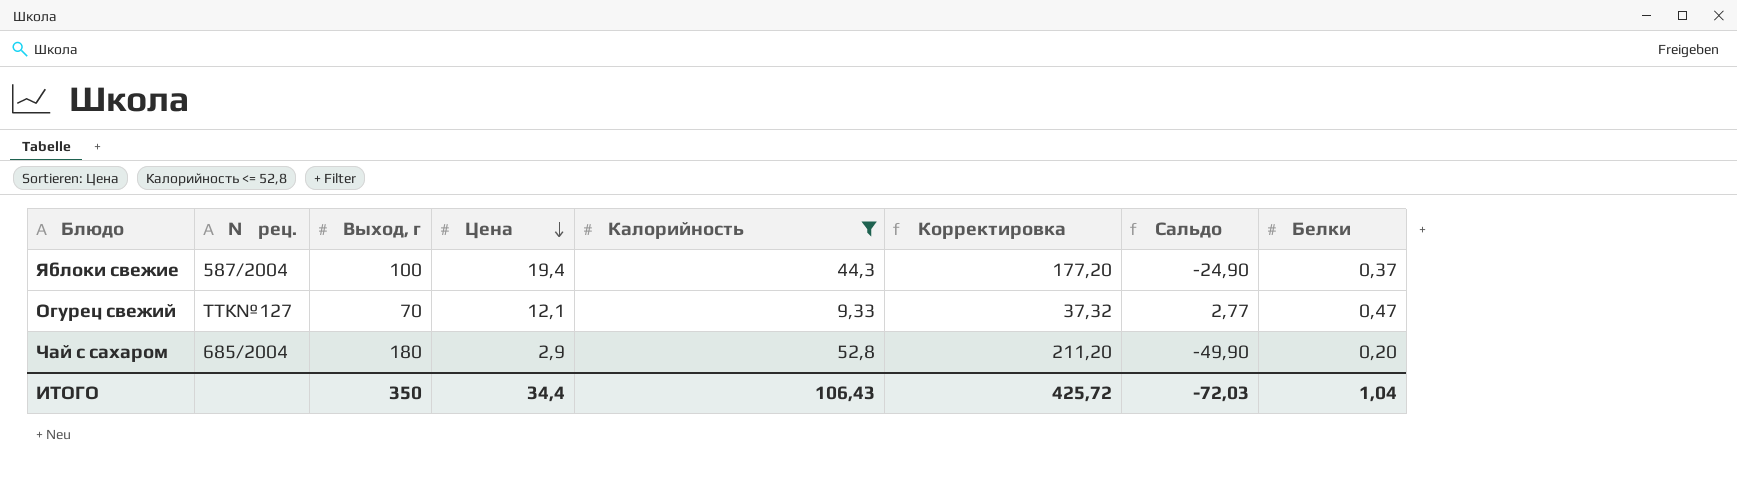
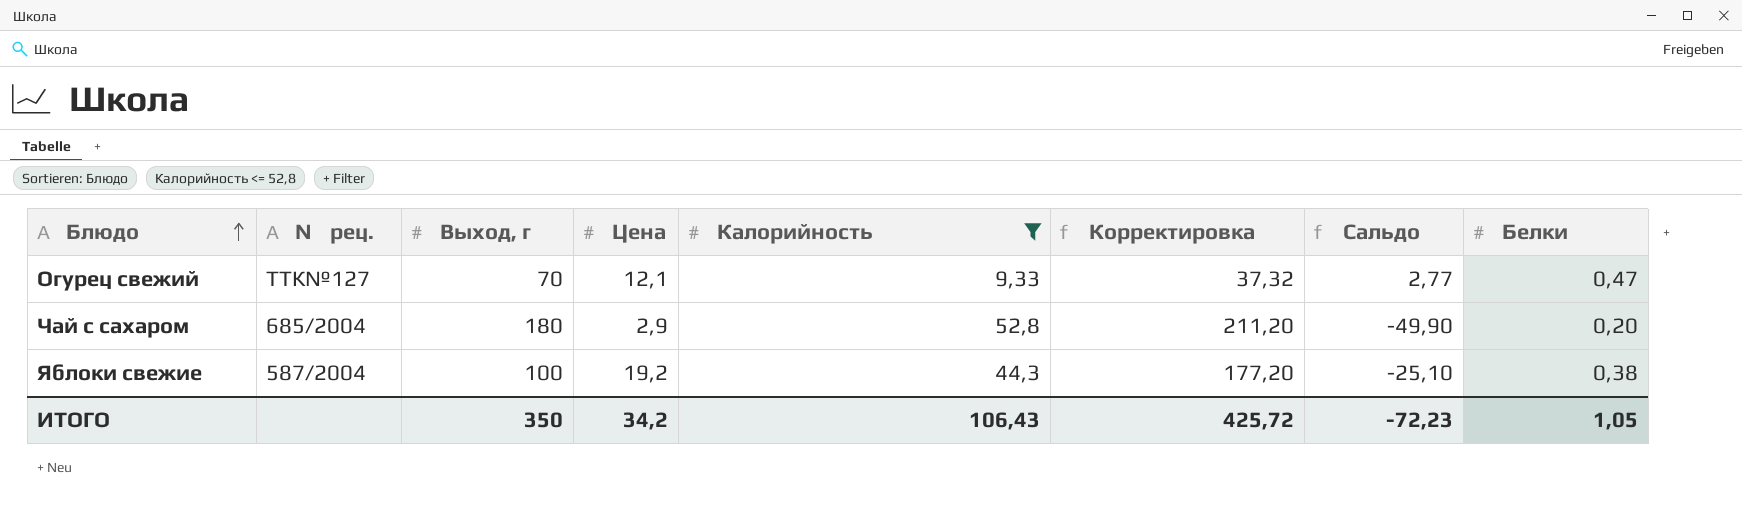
row order: Цена descending -> Блюдо ascending
Яблоки свежие | Цена: 19,4 -> 19,2
Яблоки свежие | Сальдо: -24,90 -> -25,10
Яблоки свежие | Белки: 0,37 -> 0,38
ИТОГО | Цена: 34,4 -> 34,2
ИТОГО | Сальдо: -72,03 -> -72,23
ИТОГО | Белки: 1,04 -> 1,05

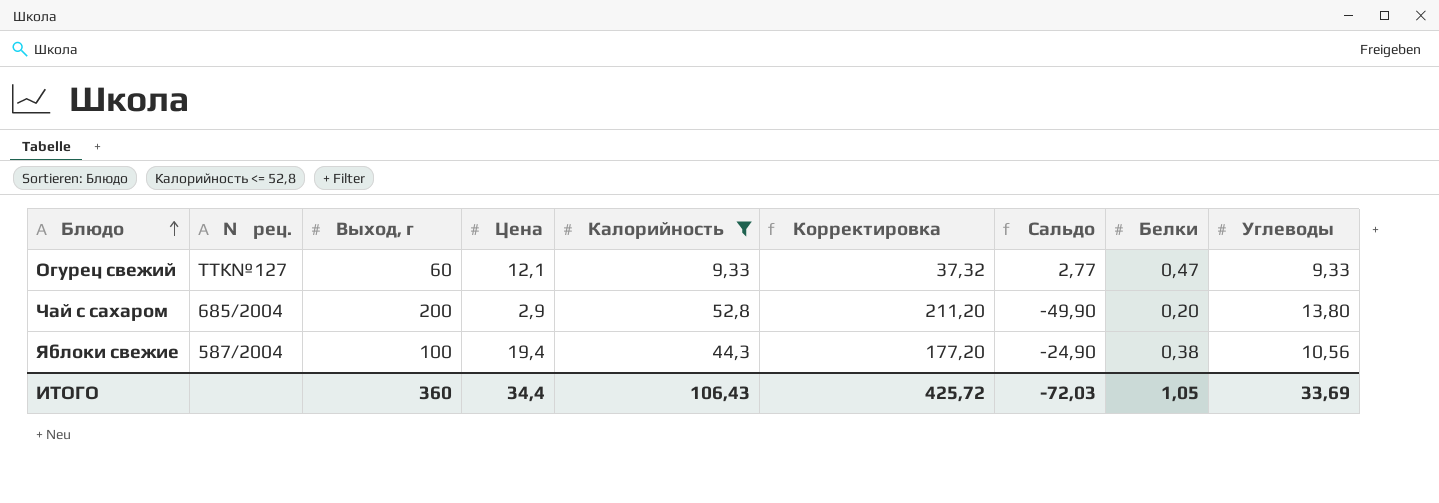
column Углеводы | position: none -> 9
Огурец свежий | Выход, г: 70 -> 60
Чай с сахаром | Выход, г: 180 -> 200
Яблоки свежие | Цена: 19,2 -> 19,4
Яблоки свежие | Сальдо: -25,10 -> -24,90
ИТОГО | Выход, г: 350 -> 360
ИТОГО | Цена: 34,2 -> 34,4
ИТОГО | Сальдо: -72,23 -> -72,03

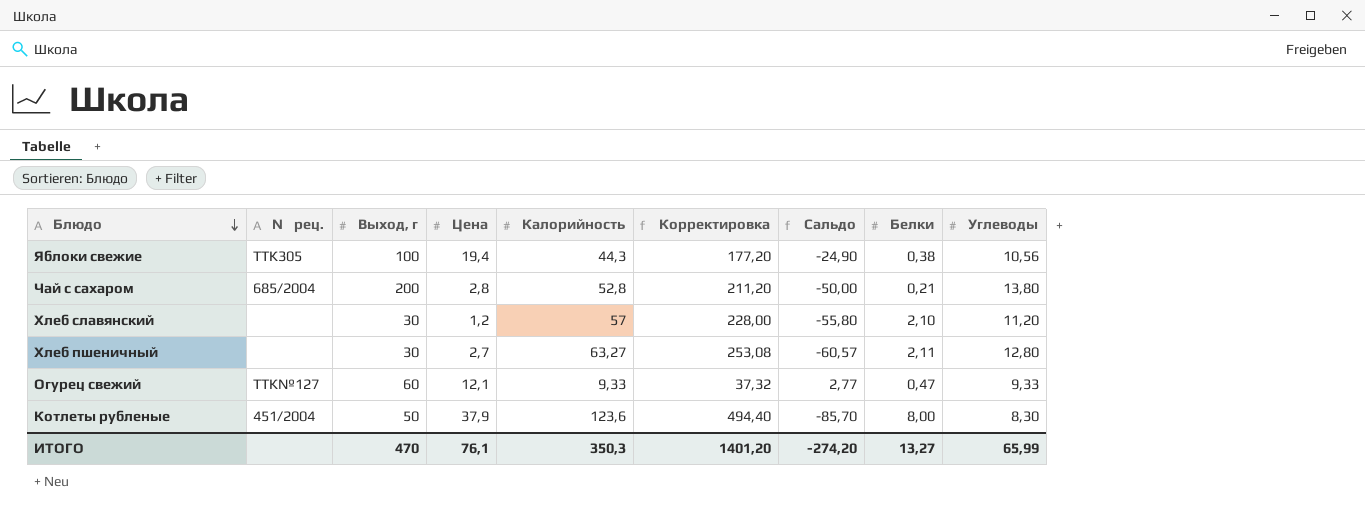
filter: Калорийность <= 52,8 -> none
row order: Блюдо ascending -> Блюдо descending
Яблоки свежие | № рец.: 587/2004 -> ТТК305
Чай с сахаром | Цена: 2,9 -> 2,8
Чай с сахаром | Сальдо: -49,90 -> -50,00
Чай с сахаром | Белки: 0,20 -> 0,21
ИТОГО | Выход, г: 360 -> 470
ИТОГО | Цена: 34,4 -> 76,1
ИТОГО | Калорийность: 106,43 -> 350,3
ИТОГО | Корректировка: 425,72 -> 1401,20
ИТОГО | Сальдо: -72,03 -> -274,20
ИТОГО | Белки: 1,05 -> 13,27
ИТОГО | Углеводы: 33,69 -> 65,99

